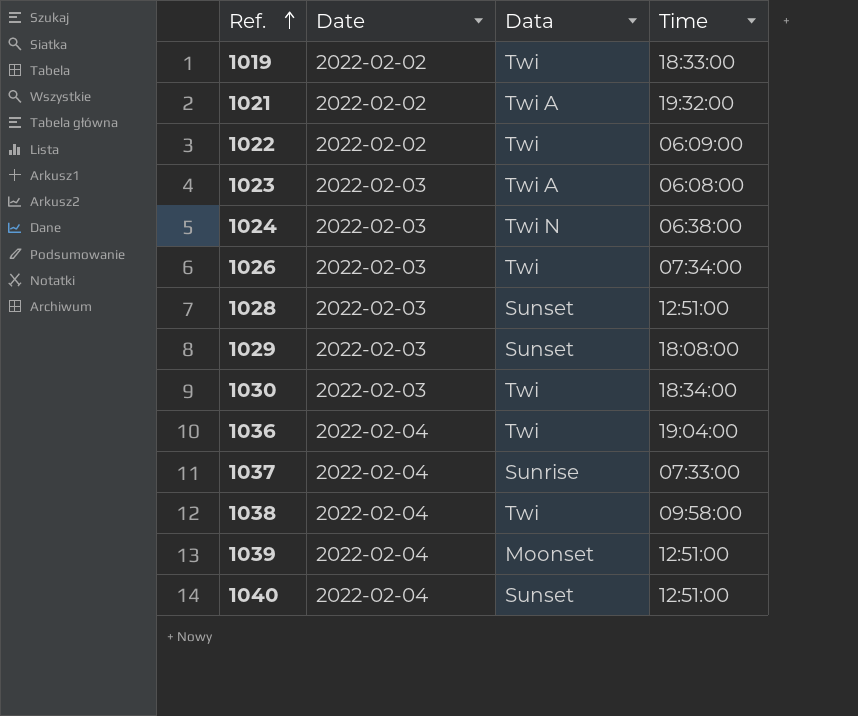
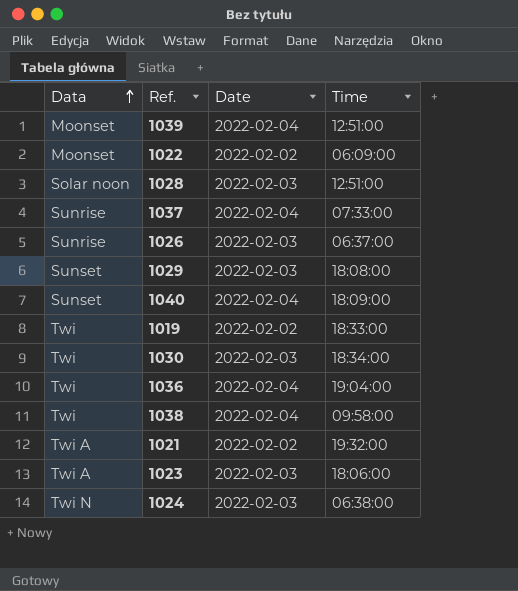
row order: Ref. ascending -> Data ascending
column Data | position: 3 -> 1
1022 | Data: Twi -> Moonset
1028 | Data: Sunset -> Solar noon
1026 | Data: Twi -> Sunrise
1026 | Time: 07:34:00 -> 06:37:00
1040 | Time: 12:51:00 -> 18:09:00
1023 | Time: 06:08:00 -> 18:06:00

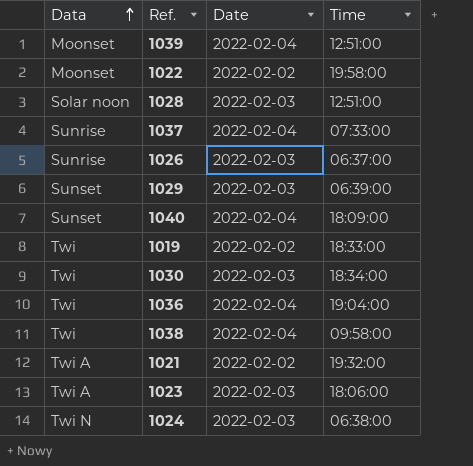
1022 | Time: 06:09:00 -> 19:58:00
1029 | Time: 18:08:00 -> 06:39:00

